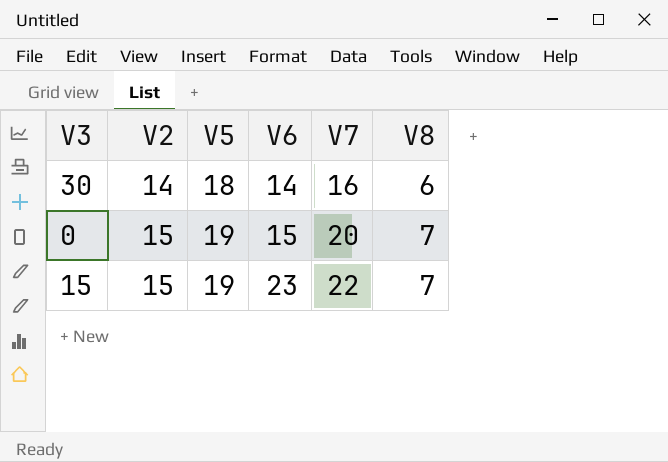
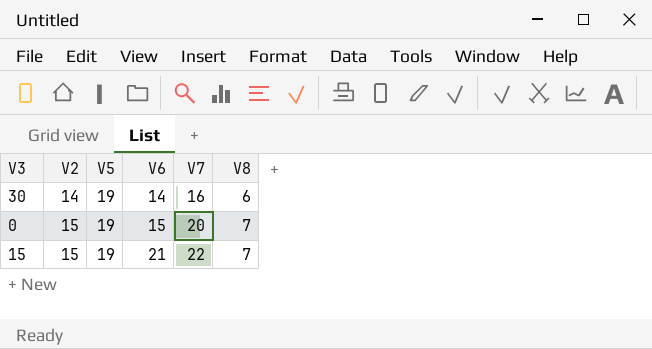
30 | V5: 18 -> 19
15 | V6: 23 -> 21

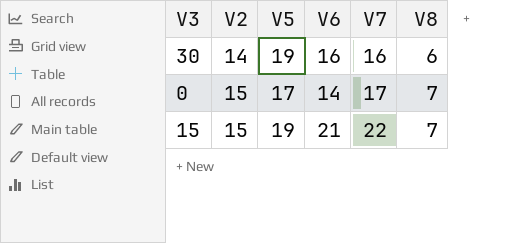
30 | V6: 14 -> 16
0 | V5: 19 -> 17
0 | V6: 15 -> 14
0 | V7: 20 -> 17

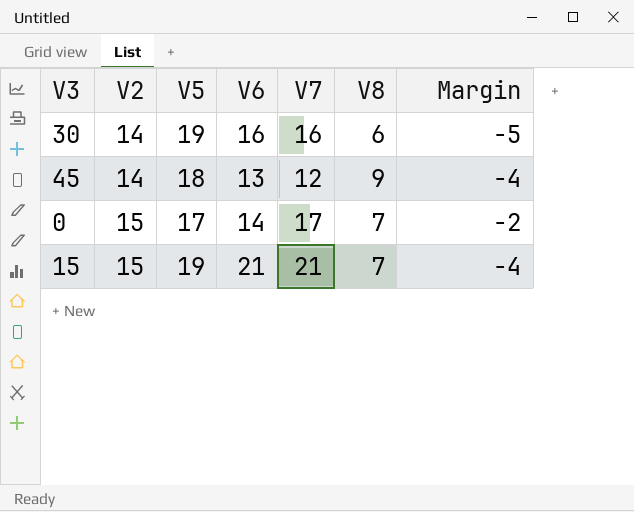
column Margin | formula: none -> [V2] - [V5]
row 45: none -> 14 | 18 | 13 | 12 | 9 | -4
15 | V7: 22 -> 21

